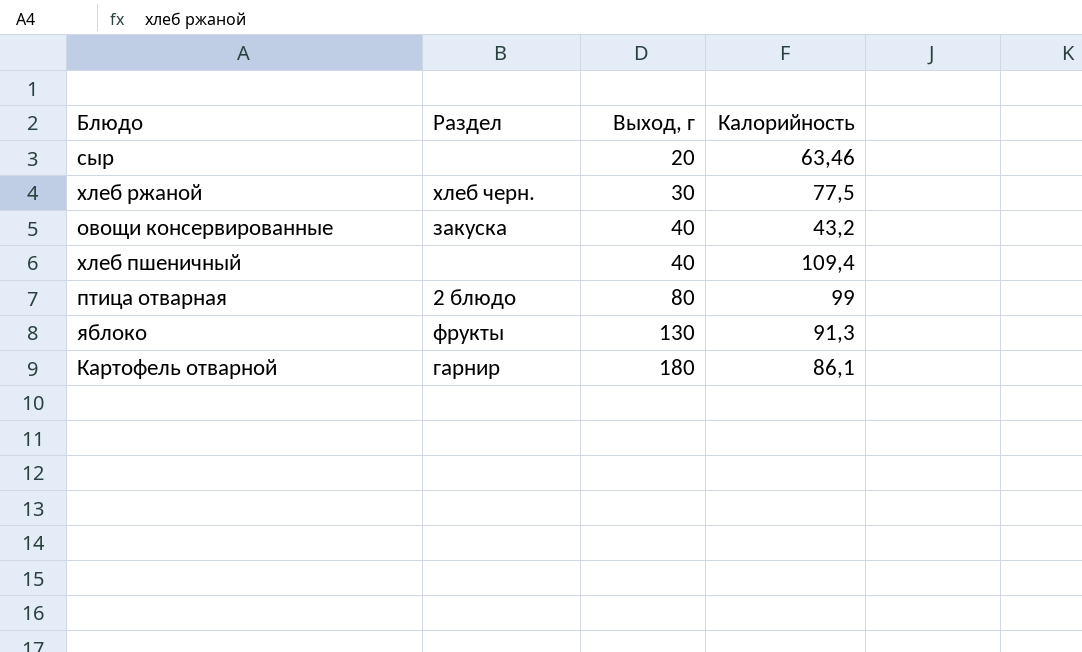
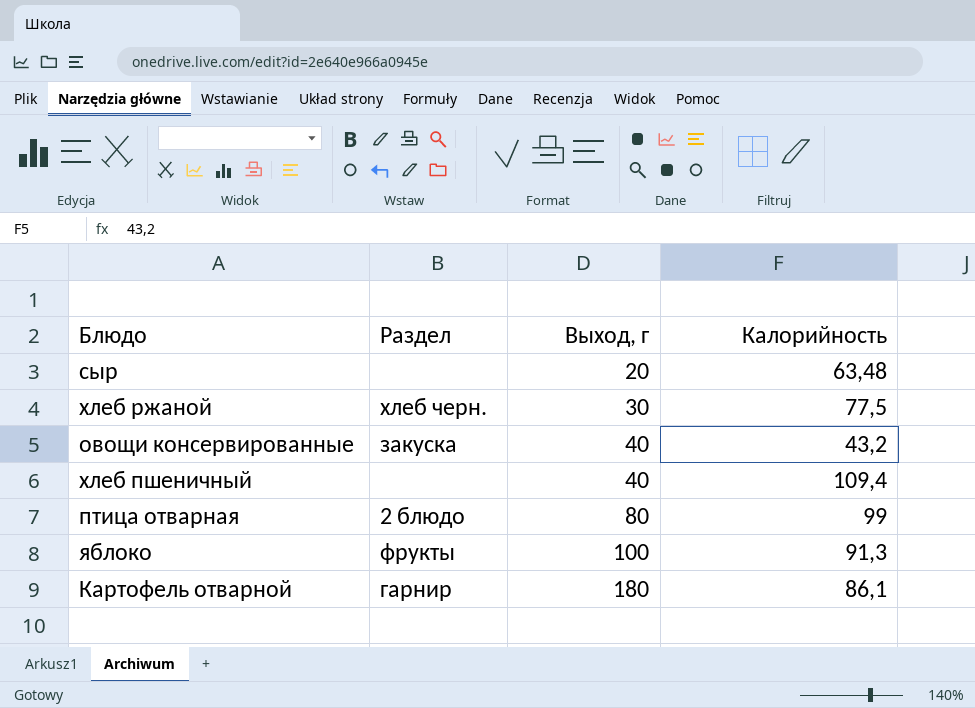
сыр | Калорийность: 63,46 -> 63,48
яблоко | Выход, г: 130 -> 100

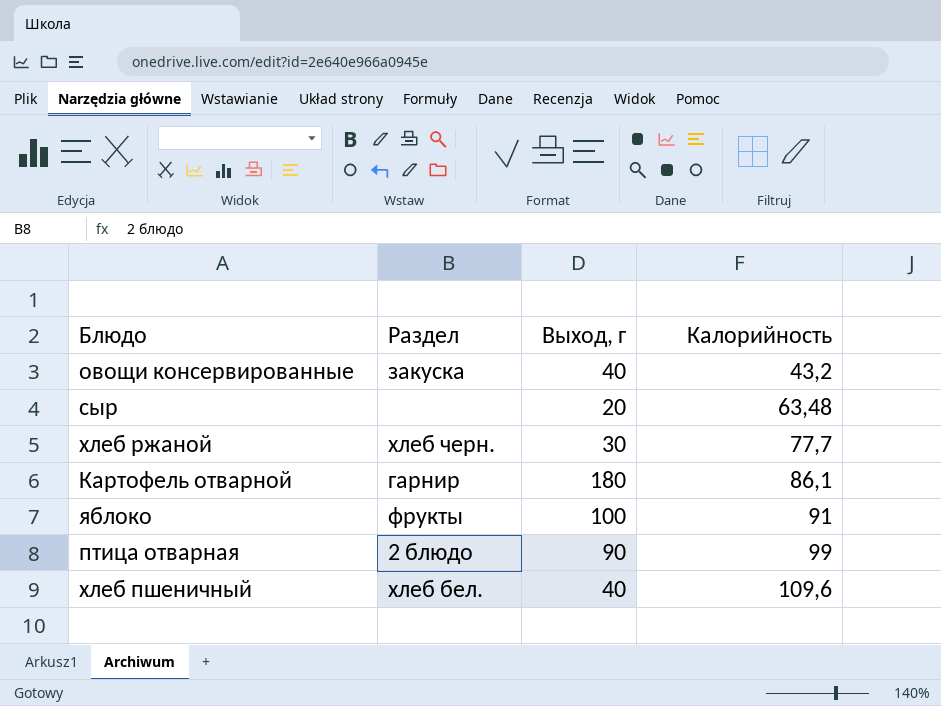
row order: Выход, г ascending -> Калорийность ascending
хлеб ржаной | Калорийность: 77,5 -> 77,7
яблоко | Калорийность: 91,3 -> 91
птица отварная | Выход, г: 80 -> 90
хлеб пшеничный | Раздел: none -> хлеб бел.
хлеб пшеничный | Калорийность: 109,4 -> 109,6

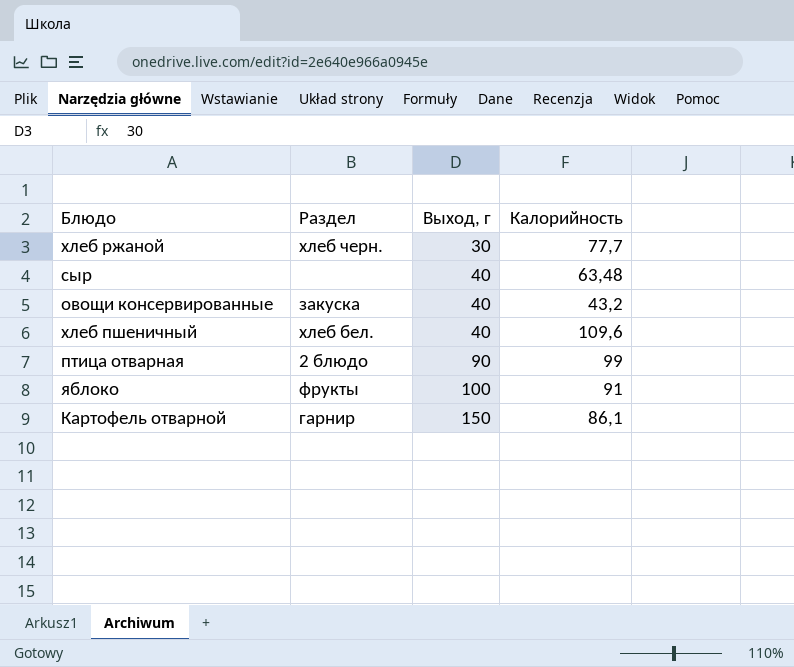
row order: Калорийность ascending -> Выход, г ascending
сыр | Выход, г: 20 -> 40
Картофель отварной | Выход, г: 180 -> 150

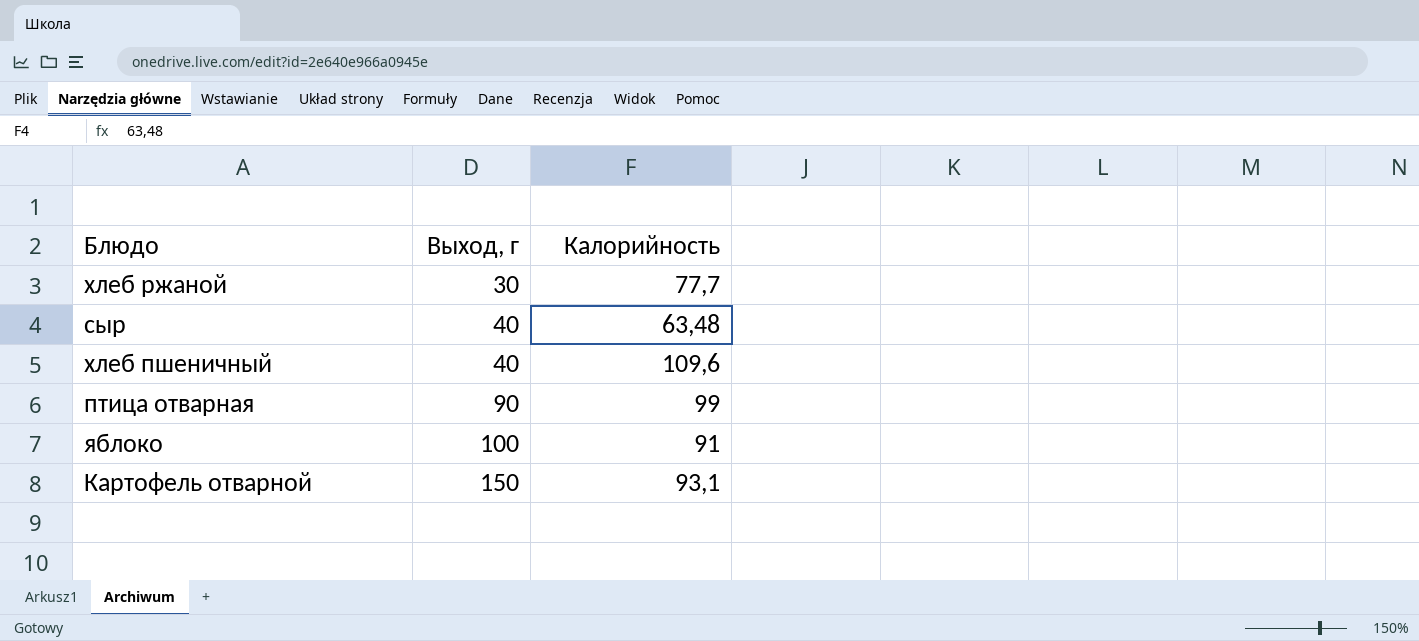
column Раздел | position: 2 -> none
row овощи консервированные: закуска | 40 | 43,2 -> none
Картофель отварной | Калорийность: 86,1 -> 93,1

